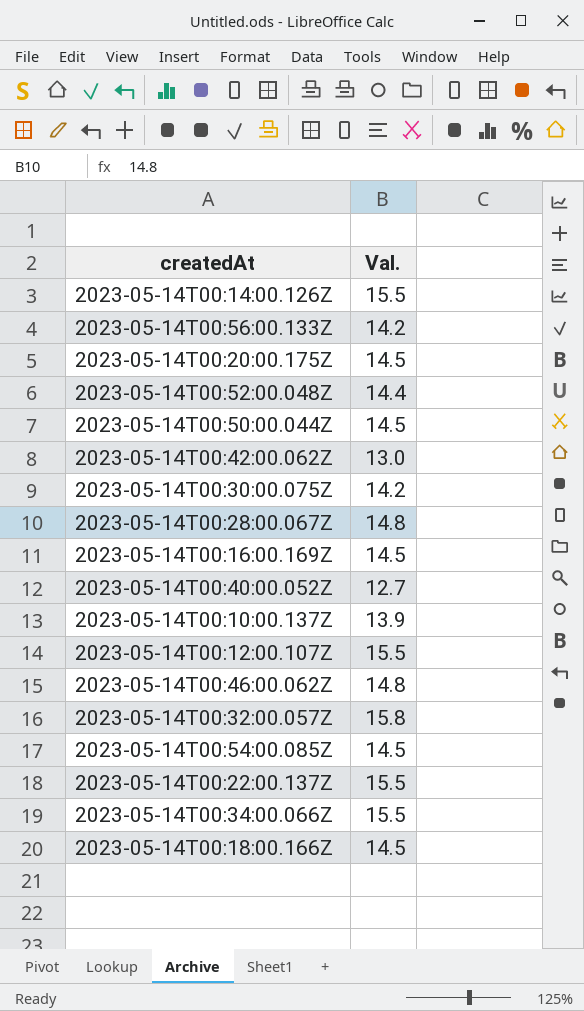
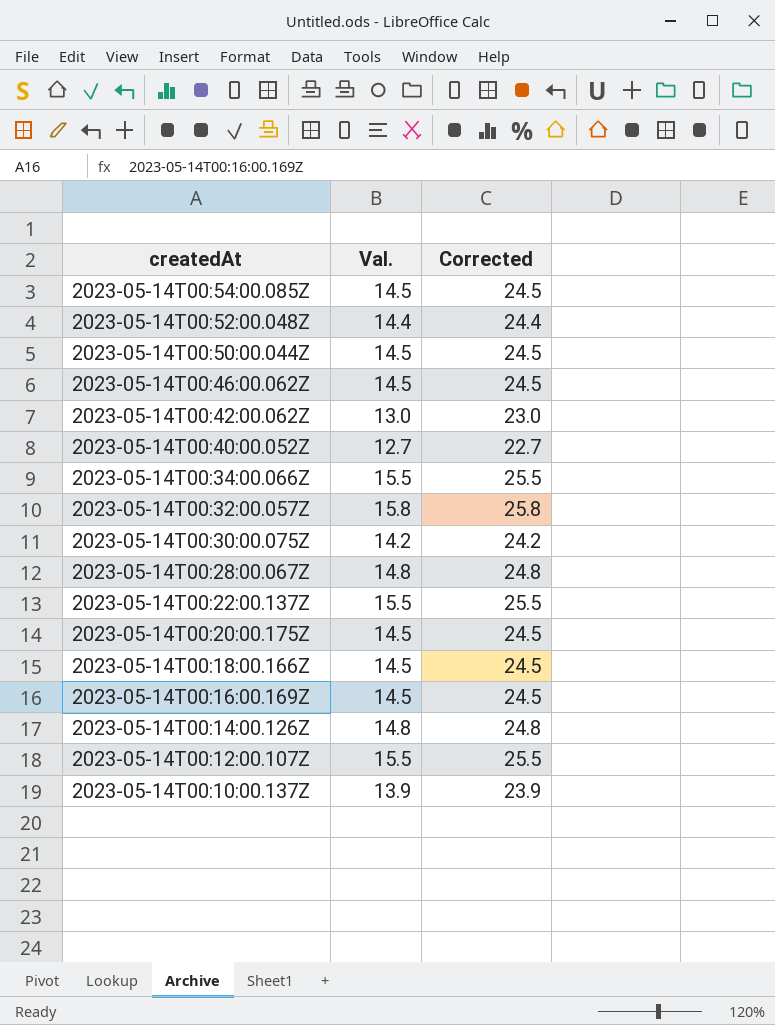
row order: none -> createdAt descending
column Corrected | formula: none -> [Val.] + 10
row 2023-05-14T00:56:00.133Z: 14.2 -> none
2023-05-14T00:46:00.062Z | Val.: 14.8 -> 14.5
2023-05-14T00:14:00.126Z | Val.: 15.5 -> 14.8

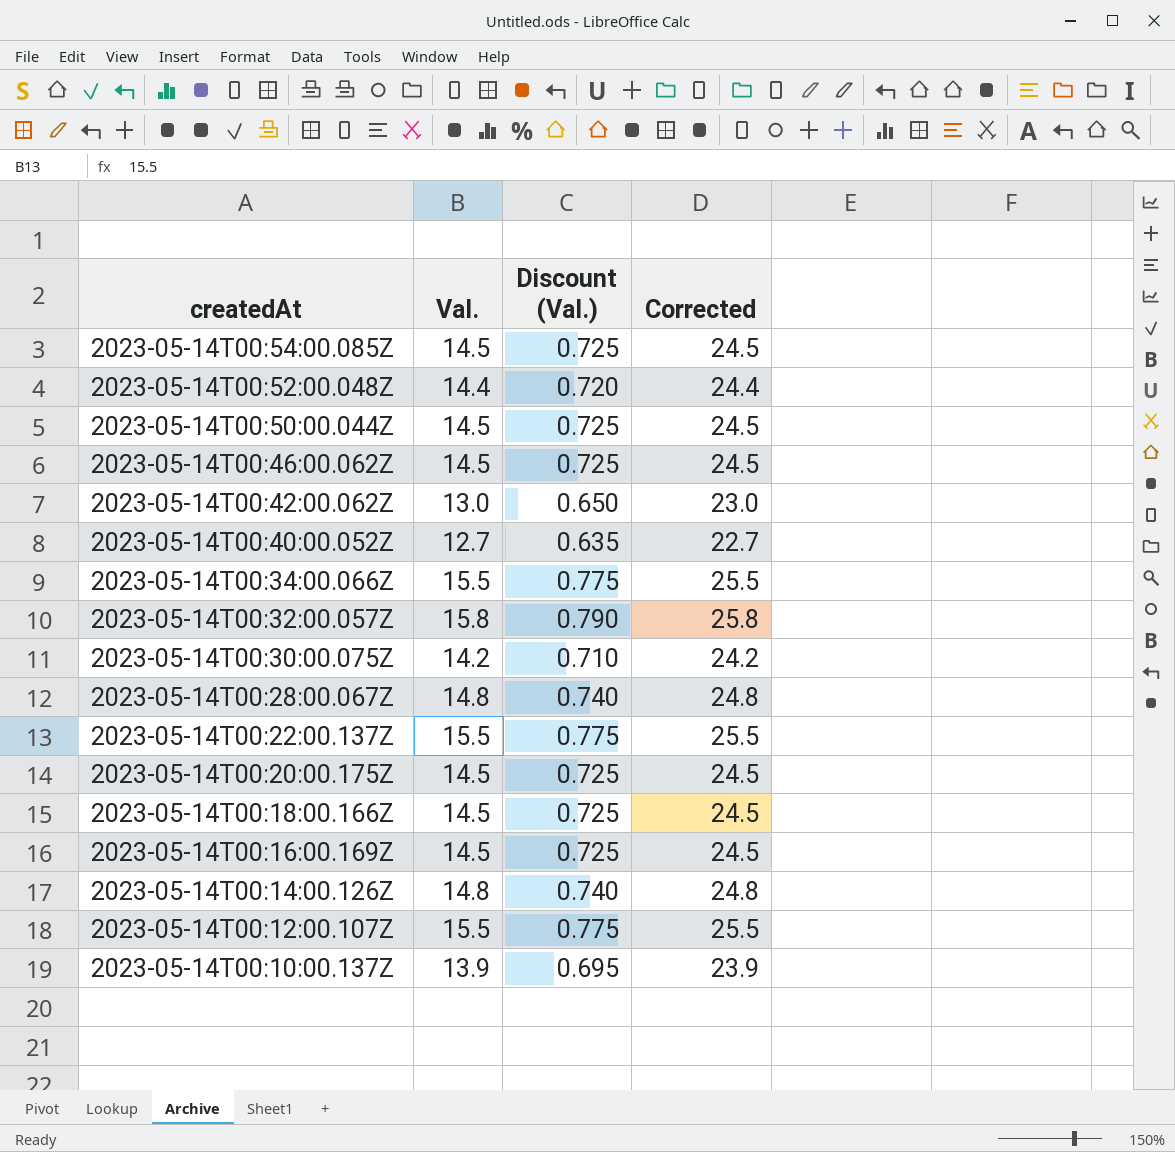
column Discount (Val.) | formula: none -> [Val.] * 0.05

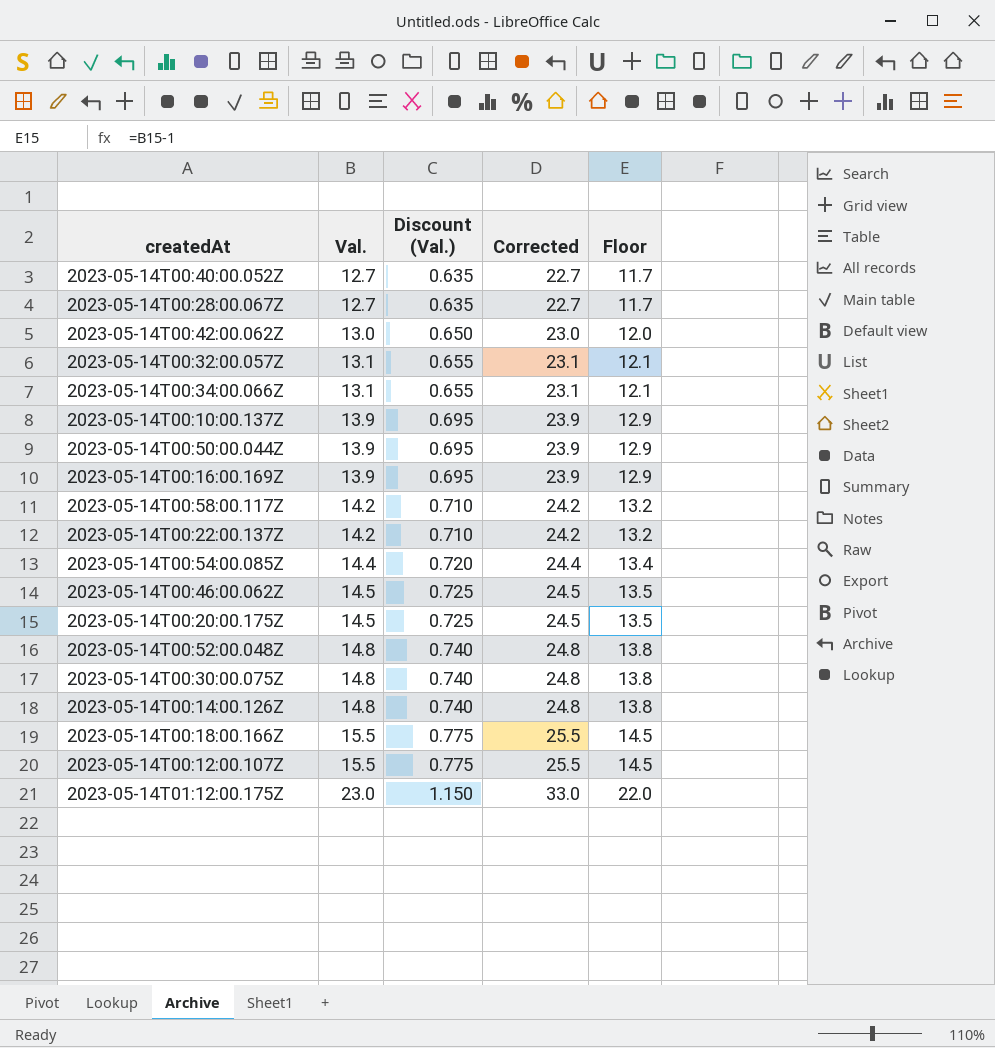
row order: createdAt descending -> Val. ascending
column Floor | formula: none -> [Val.] - 1
2023-05-14T00:28:00.067Z | Val.: 14.8 -> 12.7
2023-05-14T00:28:00.067Z | Discount (Val.): 0.740 -> 0.635
2023-05-14T00:28:00.067Z | Corrected: 24.8 -> 22.7
2023-05-14T00:32:00.057Z | Val.: 15.8 -> 13.1
2023-05-14T00:32:00.057Z | Discount (Val.): 0.790 -> 0.655
2023-05-14T00:32:00.057Z | Corrected: 25.8 -> 23.1
2023-05-14T00:34:00.066Z | Val.: 15.5 -> 13.1
2023-05-14T00:34:00.066Z | Discount (Val.): 0.775 -> 0.655
2023-05-14T00:34:00.066Z | Corrected: 25.5 -> 23.1
2023-05-14T00:50:00.044Z | Val.: 14.5 -> 13.9
2023-05-14T00:50:00.044Z | Discount (Val.): 0.725 -> 0.695
2023-05-14T00:50:00.044Z | Corrected: 24.5 -> 23.9
2023-05-14T00:16:00.169Z | Val.: 14.5 -> 13.9
2023-05-14T00:16:00.169Z | Discount (Val.): 0.725 -> 0.695
2023-05-14T00:16:00.169Z | Corrected: 24.5 -> 23.9
row 2023-05-14T00:58:00.117Z: none -> 14.2 | 0.710 | 24.2 | 13.2
2023-05-14T00:22:00.137Z | Val.: 15.5 -> 14.2
2023-05-14T00:22:00.137Z | Discount (Val.): 0.775 -> 0.710
2023-05-14T00:22:00.137Z | Corrected: 25.5 -> 24.2
2023-05-14T00:54:00.085Z | Val.: 14.5 -> 14.4
2023-05-14T00:54:00.085Z | Discount (Val.): 0.725 -> 0.720
2023-05-14T00:54:00.085Z | Corrected: 24.5 -> 24.4
2023-05-14T00:52:00.048Z | Val.: 14.4 -> 14.8
2023-05-14T00:52:00.048Z | Discount (Val.): 0.720 -> 0.740
2023-05-14T00:52:00.048Z | Corrected: 24.4 -> 24.8
2023-05-14T00:30:00.075Z | Val.: 14.2 -> 14.8
2023-05-14T00:30:00.075Z | Discount (Val.): 0.710 -> 0.740
2023-05-14T00:30:00.075Z | Corrected: 24.2 -> 24.8
2023-05-14T00:18:00.166Z | Val.: 14.5 -> 15.5
2023-05-14T00:18:00.166Z | Discount (Val.): 0.725 -> 0.775
2023-05-14T00:18:00.166Z | Corrected: 24.5 -> 25.5
row 2023-05-14T01:12:00.175Z: none -> 23.0 | 1.150 | 33.0 | 22.0

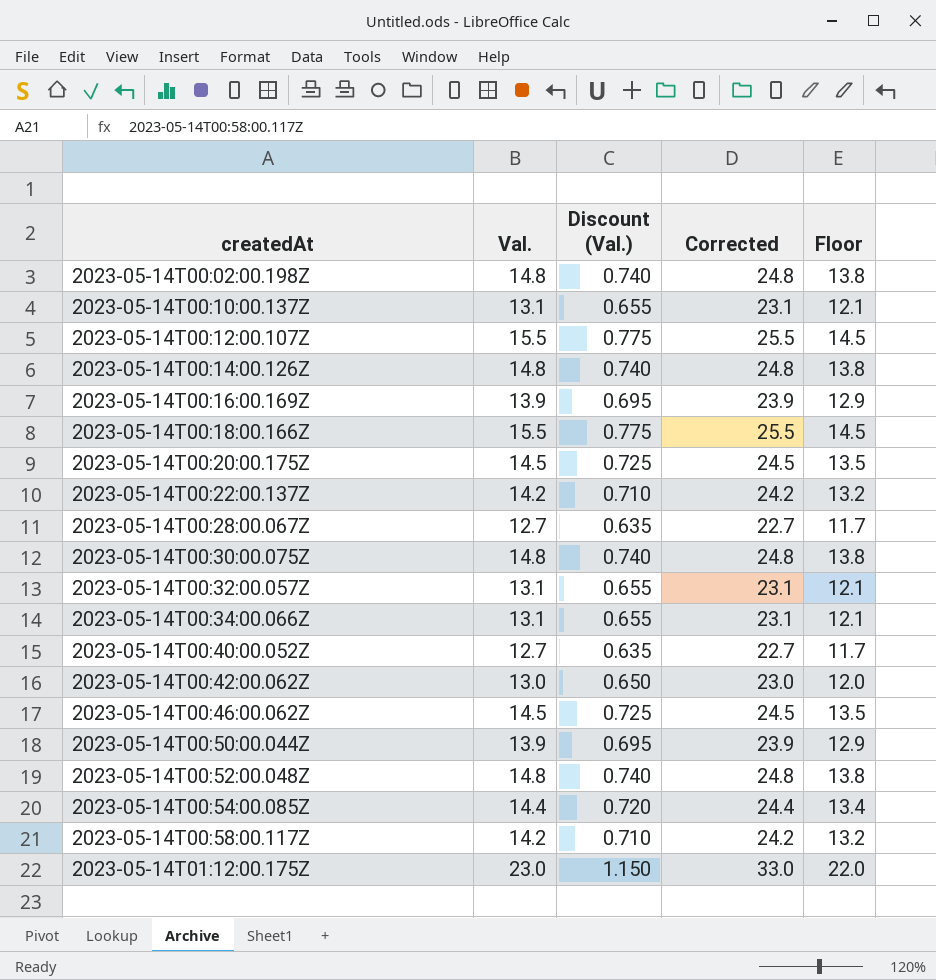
row order: Val. ascending -> createdAt ascending
row 2023-05-14T00:02:00.198Z: none -> 14.8 | 0.740 | 24.8 | 13.8
2023-05-14T00:10:00.137Z | Val.: 13.9 -> 13.1
2023-05-14T00:10:00.137Z | Discount (Val.): 0.695 -> 0.655
2023-05-14T00:10:00.137Z | Corrected: 23.9 -> 23.1
2023-05-14T00:10:00.137Z | Floor: 12.9 -> 12.1

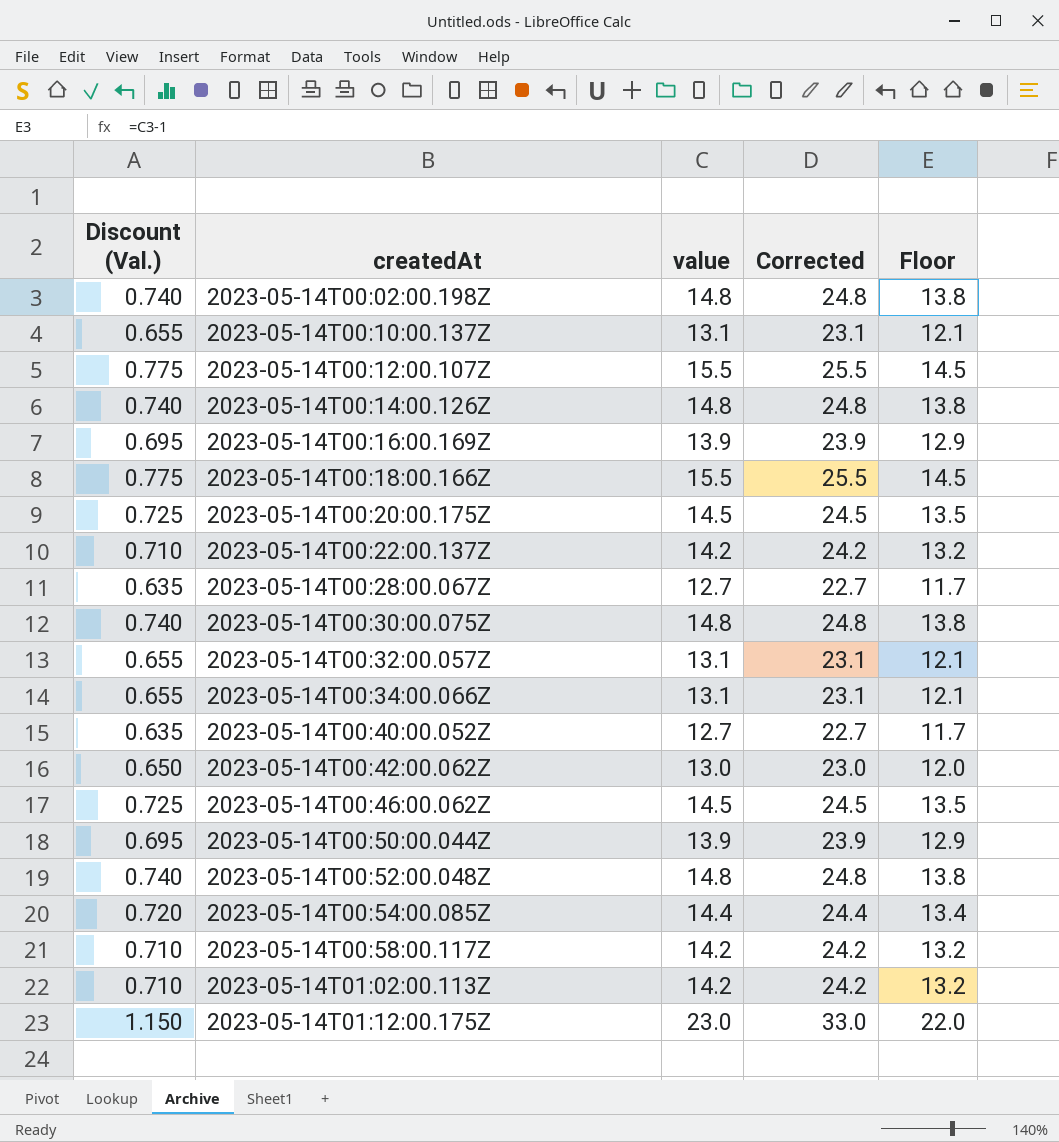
column Discount (Val.) | position: 3 -> 1
column name: Val. -> value
row 2023-05-14T01:02:00.113Z: none -> 0.710 | 14.2 | 24.2 | 13.2

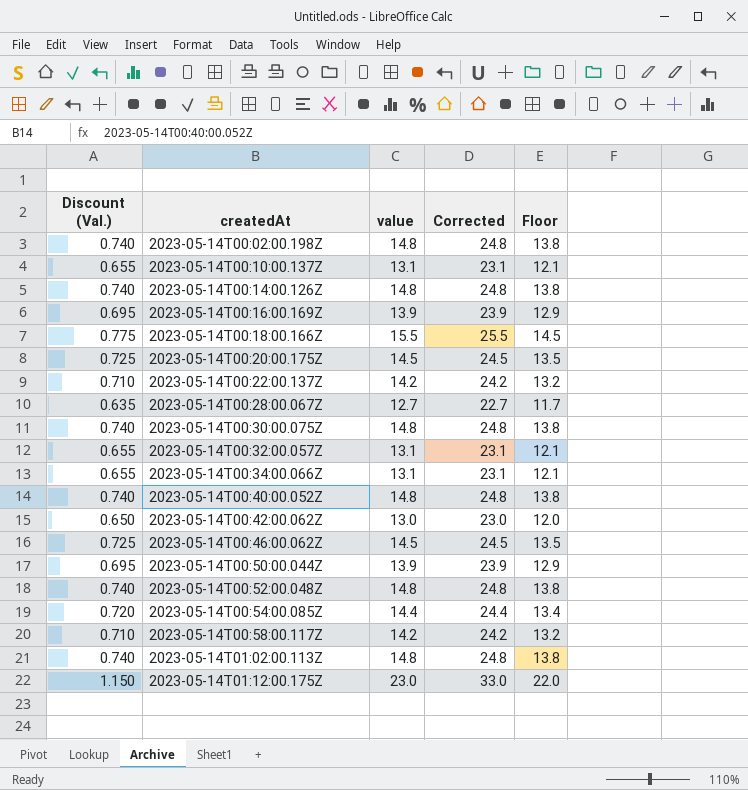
row 2023-05-14T00:12:00.107Z: 0.775 | 15.5 | 25.5 | 14.5 -> none
2023-05-14T00:40:00.052Z | Discount (Val.): 0.635 -> 0.740
2023-05-14T00:40:00.052Z | value: 12.7 -> 14.8
2023-05-14T00:40:00.052Z | Corrected: 22.7 -> 24.8
2023-05-14T00:40:00.052Z | Floor: 11.7 -> 13.8
2023-05-14T01:02:00.113Z | Discount (Val.): 0.710 -> 0.740
2023-05-14T01:02:00.113Z | value: 14.2 -> 14.8
2023-05-14T01:02:00.113Z | Corrected: 24.2 -> 24.8
2023-05-14T01:02:00.113Z | Floor: 13.2 -> 13.8

